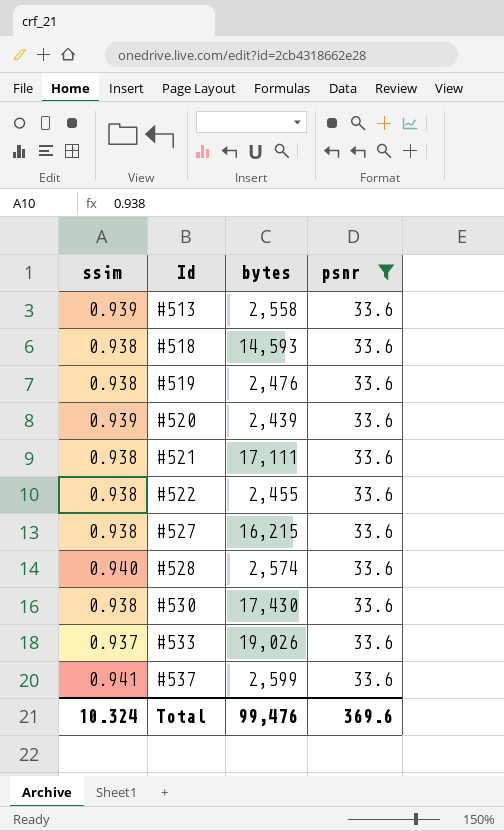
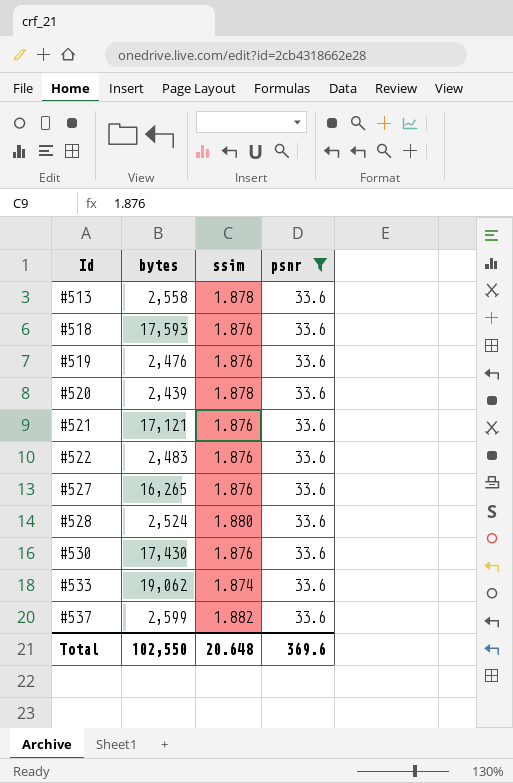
column ssim | position: 1 -> 3
#513 | ssim: 0.939 -> 1.878
#518 | bytes: 14,593 -> 17,593
#518 | ssim: 0.938 -> 1.876
#519 | ssim: 0.938 -> 1.876
#520 | ssim: 0.939 -> 1.878
#521 | bytes: 17,111 -> 17,121
#521 | ssim: 0.938 -> 1.876
#522 | bytes: 2,455 -> 2,483
#522 | ssim: 0.938 -> 1.876
#527 | bytes: 16,215 -> 16,265
#527 | ssim: 0.938 -> 1.876
#528 | bytes: 2,574 -> 2,524
#528 | ssim: 0.940 -> 1.880
#530 | ssim: 0.938 -> 1.876
#533 | bytes: 19,026 -> 19,062
#533 | ssim: 0.937 -> 1.874
#537 | ssim: 0.941 -> 1.882
Total | bytes: 99,476 -> 102,550
Total | ssim: 10.324 -> 20.648

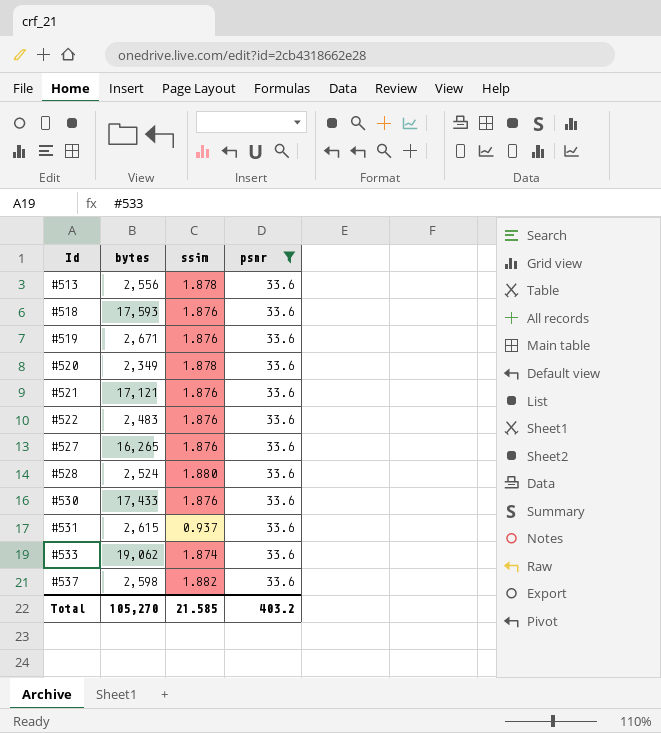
#513 | bytes: 2,558 -> 2,556
#519 | bytes: 2,476 -> 2,671
#520 | bytes: 2,439 -> 2,349
#530 | bytes: 17,430 -> 17,433
row #531: none -> 2,615 | 0.937 | 33.6
#537 | bytes: 2,599 -> 2,598
Total | bytes: 102,550 -> 105,270
Total | ssim: 20.648 -> 21.585
Total | psnr: 369.6 -> 403.2

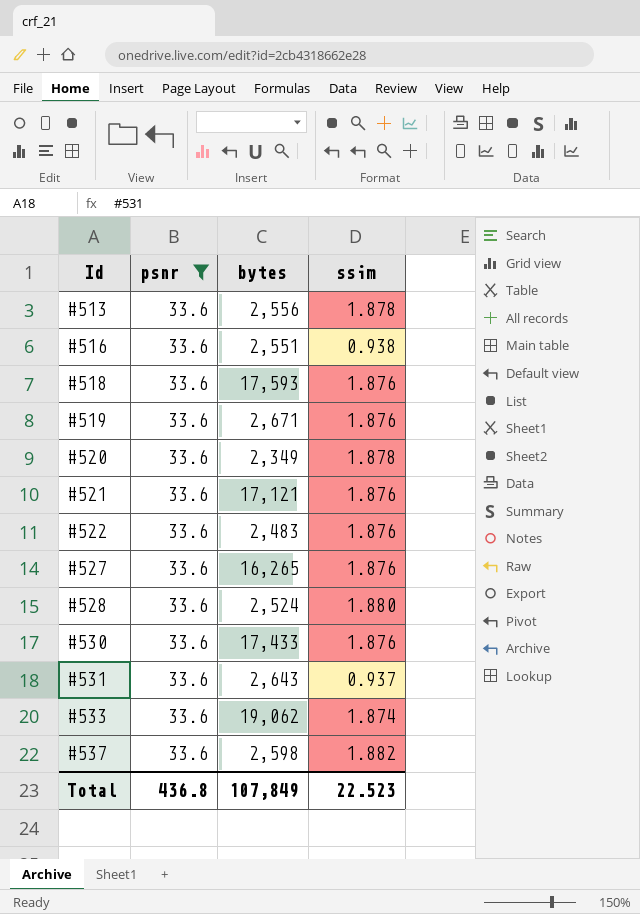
column psnr | position: 4 -> 2
row #516: none -> 33.6 | 2,551 | 0.938
#531 | bytes: 2,615 -> 2,643
Total | psnr: 403.2 -> 436.8
Total | bytes: 105,270 -> 107,849
Total | ssim: 21.585 -> 22.523

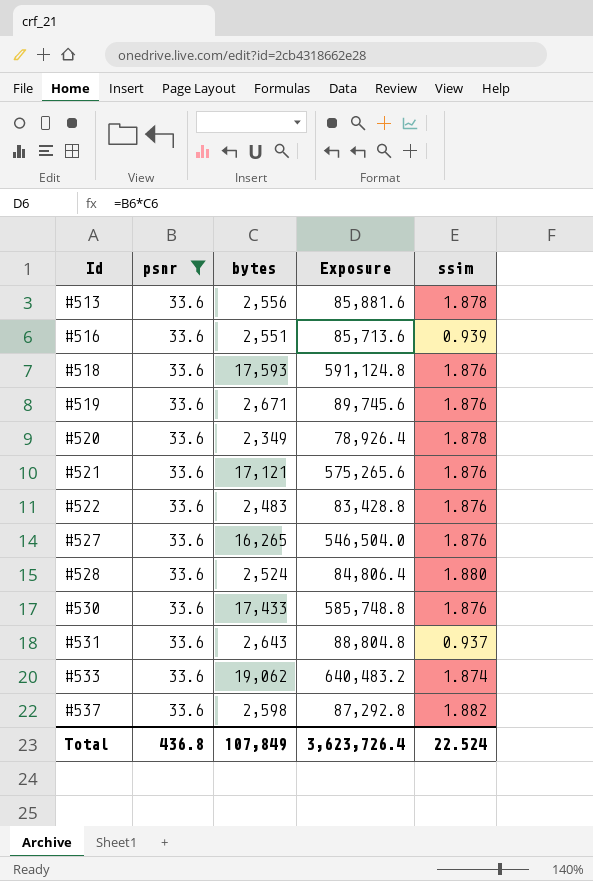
column Exposure | formula: none -> [psnr] * [bytes]
#516 | ssim: 0.938 -> 0.939
Total | ssim: 22.523 -> 22.524

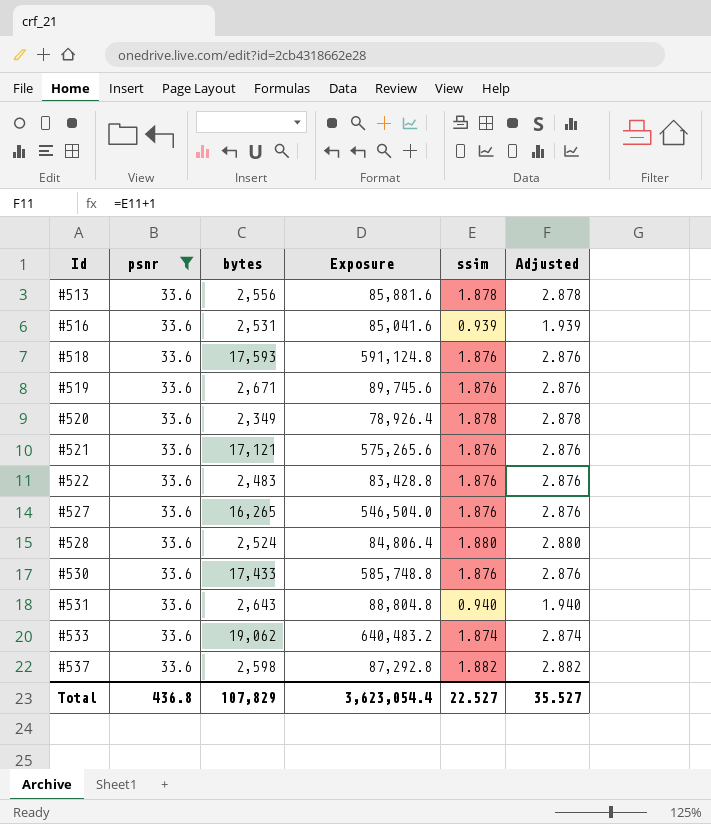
column Adjusted | formula: none -> [ssim] + 1
#516 | bytes: 2,551 -> 2,531
#516 | Exposure: 85,713.6 -> 85,041.6
#531 | ssim: 0.937 -> 0.940
Total | bytes: 107,849 -> 107,829
Total | Exposure: 3,623,726.4 -> 3,623,054.4
Total | ssim: 22.524 -> 22.527

